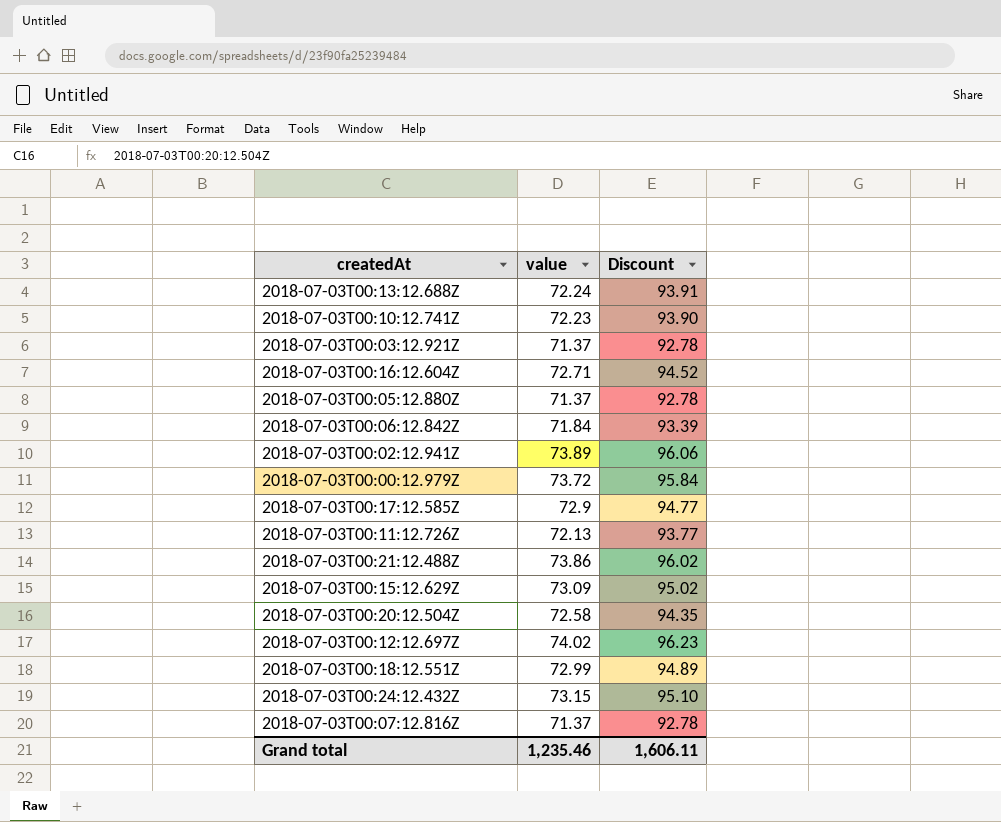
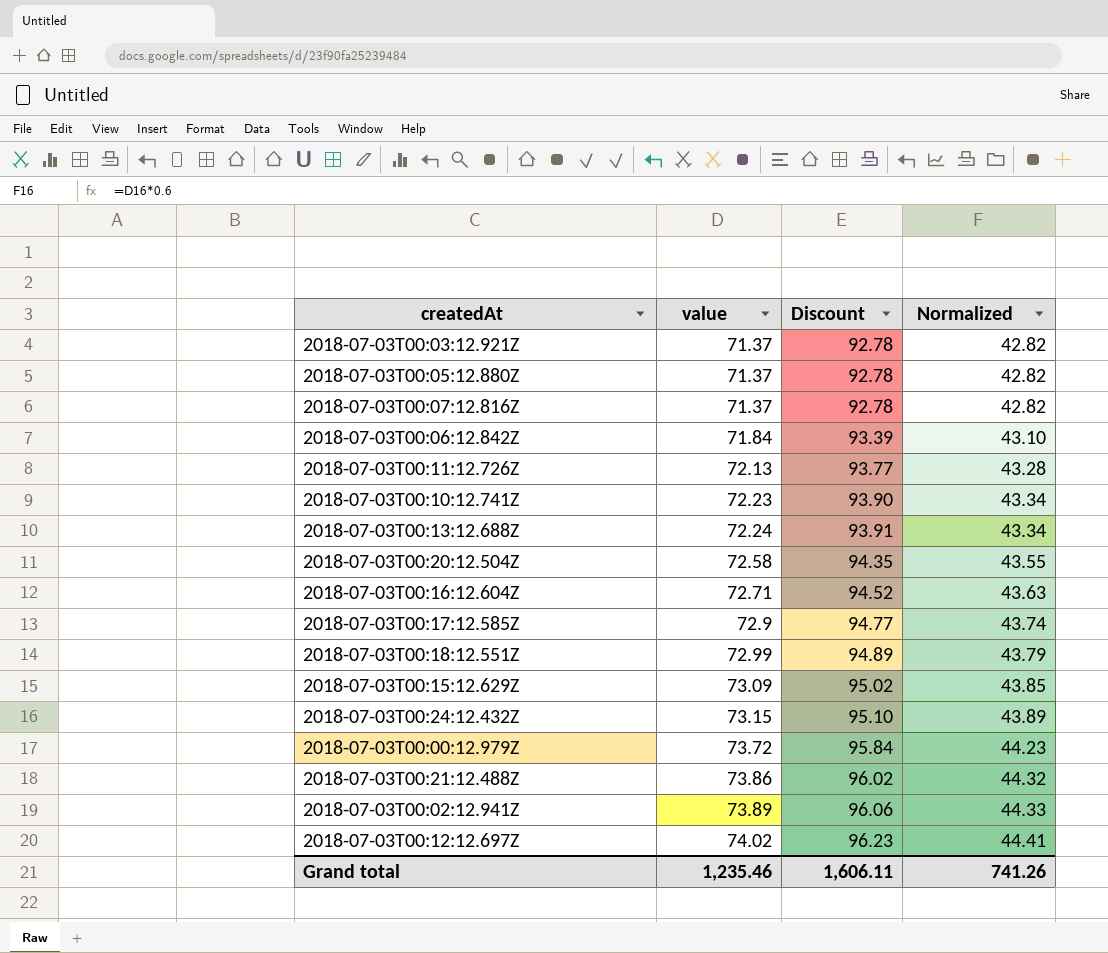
row order: none -> value ascending
column Normalized | formula: none -> [value] * 0.6

